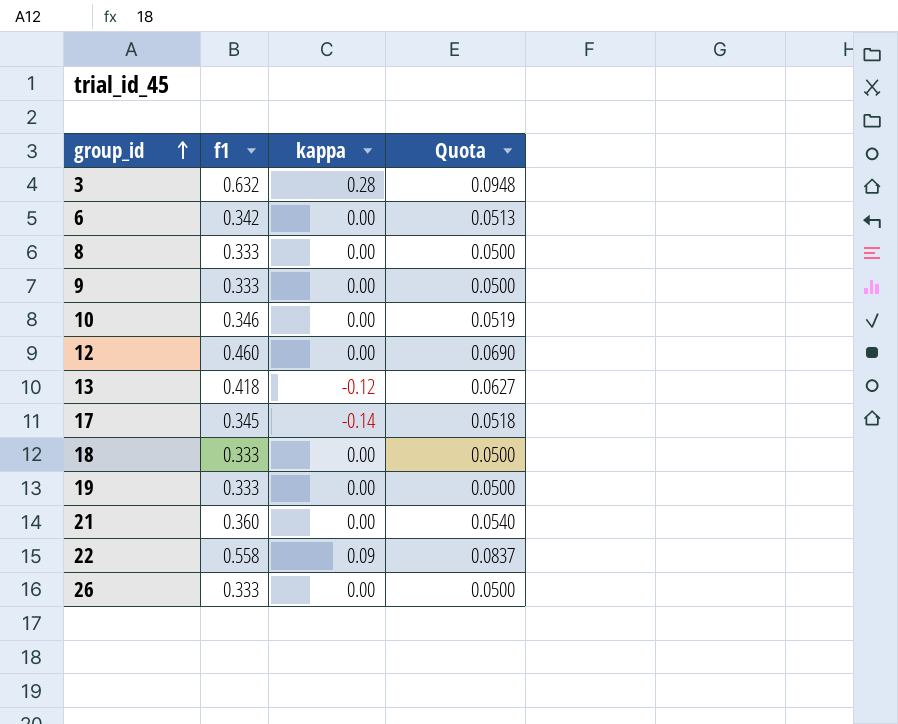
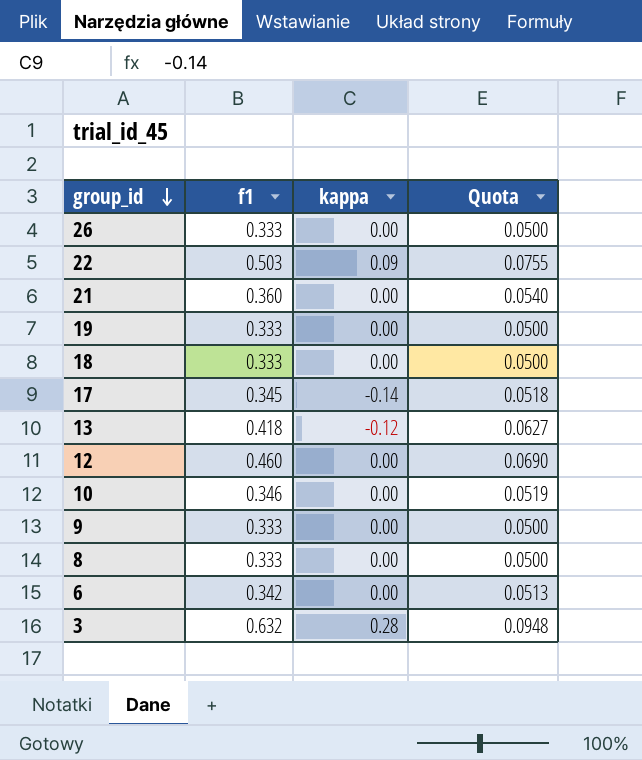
row order: group_id ascending -> group_id descending
22 | f1: 0.558 -> 0.503
22 | Quota: 0.0837 -> 0.0755

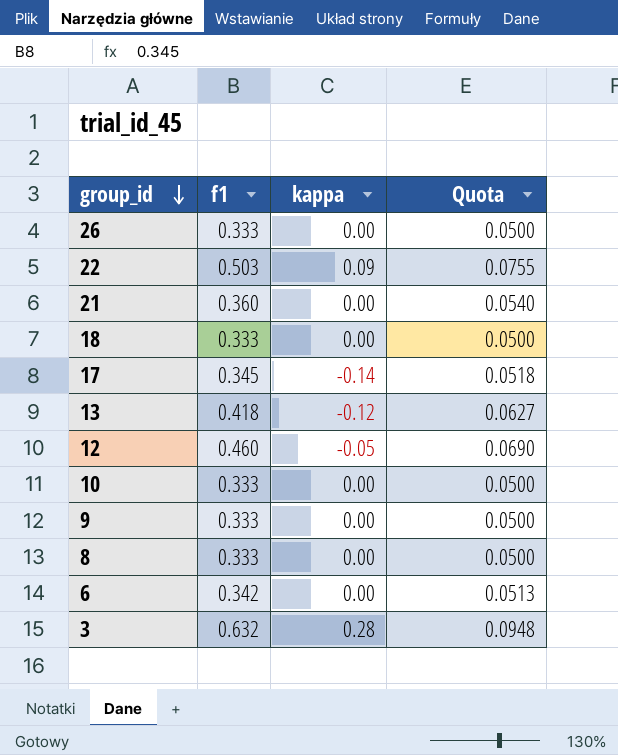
row 19: 0.333 | 0.00 | 0.0500 -> none
12 | kappa: 0.00 -> -0.05
10 | f1: 0.346 -> 0.333
10 | Quota: 0.0519 -> 0.0500

